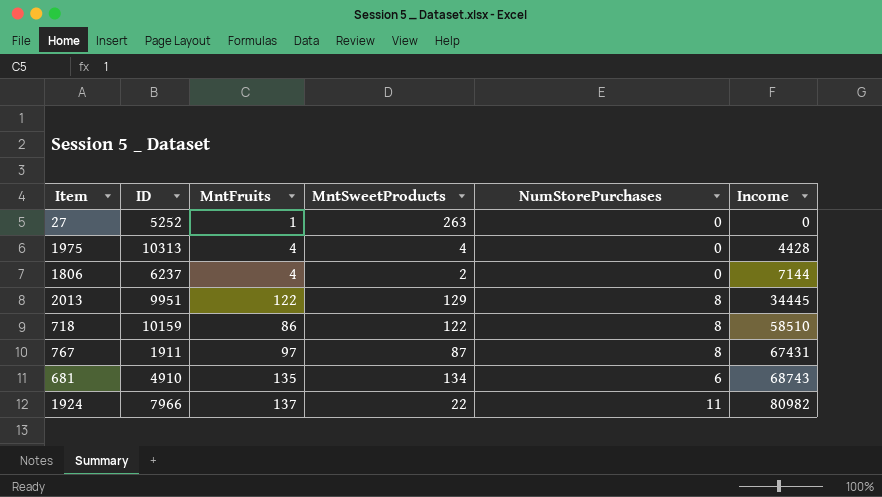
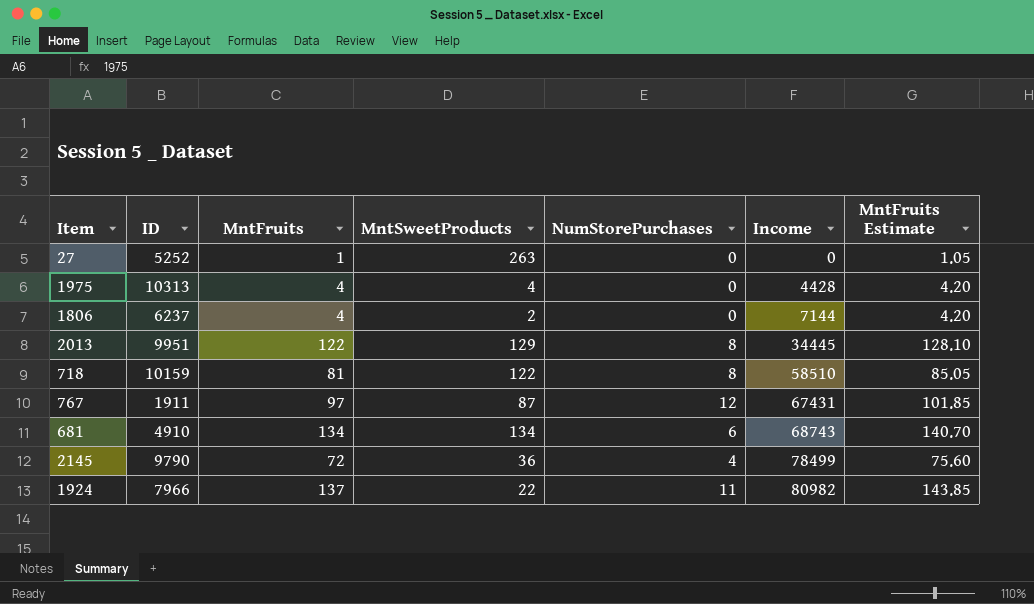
column MntFruits Estimate | formula: none -> [MntFruits] * 1.05
718 | MntFruits: 86 -> 81
767 | NumStorePurchases: 8 -> 12
681 | MntFruits: 135 -> 134
row 2145: none -> 9790 | 72 | 36 | 4 | 78499 | 75.60

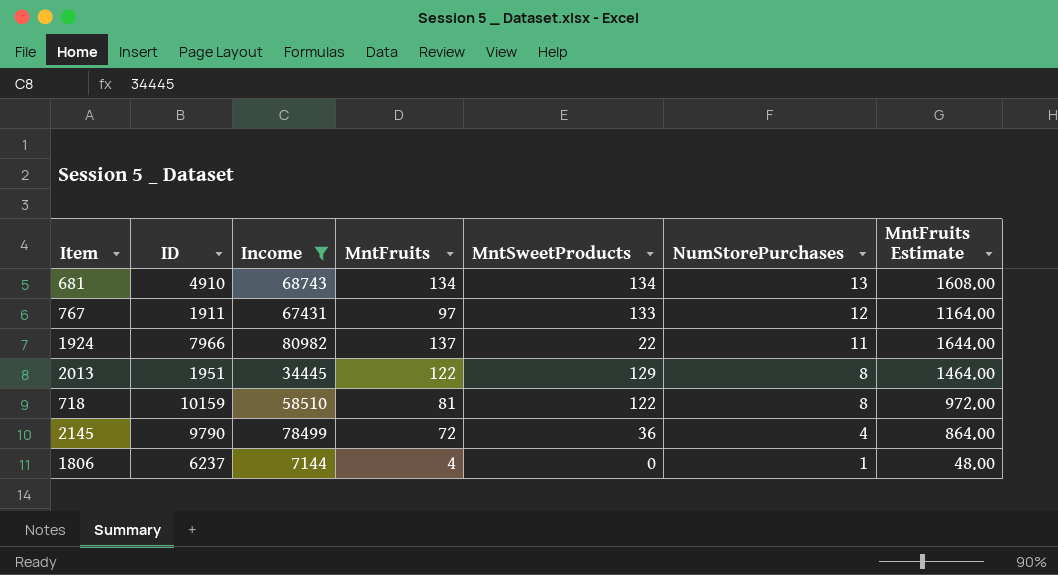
filter: none -> Income >= 7144
row order: Income ascending -> NumStorePurchases descending
column Income | position: 6 -> 3
column MntFruits Estimate | formula: [MntFruits] * 1.05 -> [MntFruits] * 12
681 | NumStorePurchases: 6 -> 13
767 | MntSweetProducts: 87 -> 133
2013 | ID: 9951 -> 1951
1806 | MntSweetProducts: 2 -> 0
1806 | NumStorePurchases: 0 -> 1

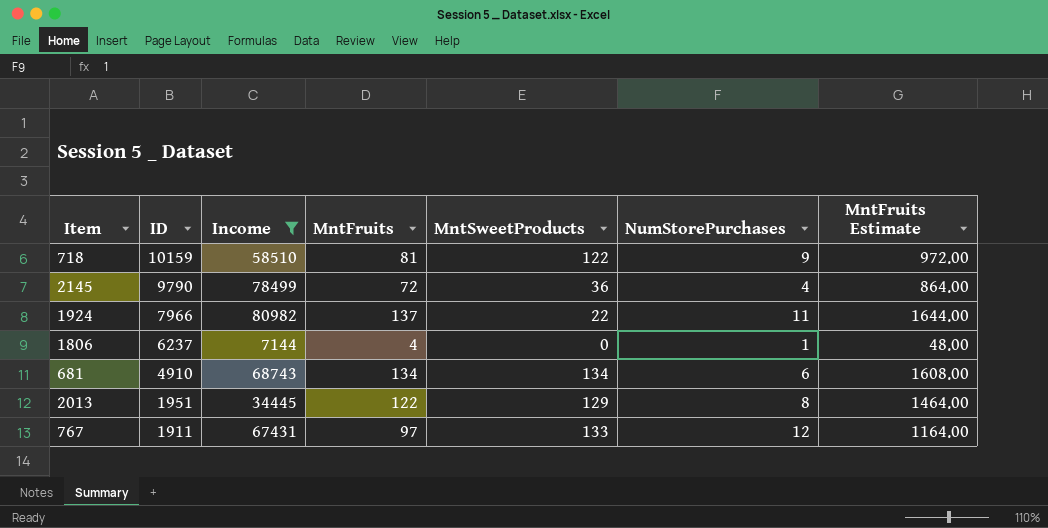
row order: NumStorePurchases descending -> ID descending
718 | NumStorePurchases: 8 -> 9
681 | NumStorePurchases: 13 -> 6

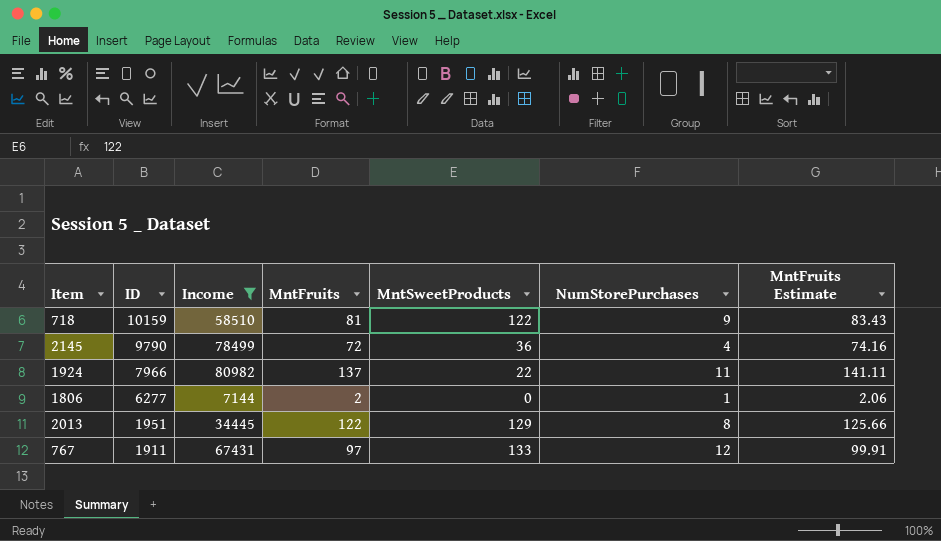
column MntFruits Estimate | formula: [MntFruits] * 12 -> [MntFruits] * 1.03
row 681: 4910 | 68743 | 134 | 134 | 6 | 1608.00 -> none
1806 | ID: 6237 -> 6277
1806 | MntFruits: 4 -> 2

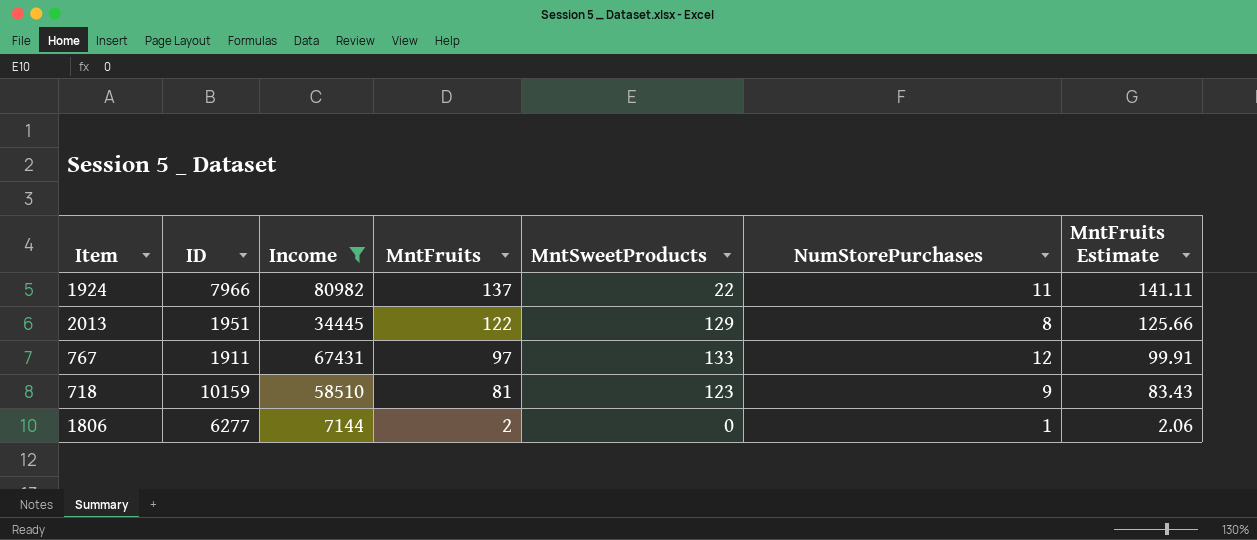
row order: ID descending -> MntFruits descending
row 2145: 9790 | 78499 | 72 | 36 | 4 | 74.16 -> none
718 | MntSweetProducts: 122 -> 123

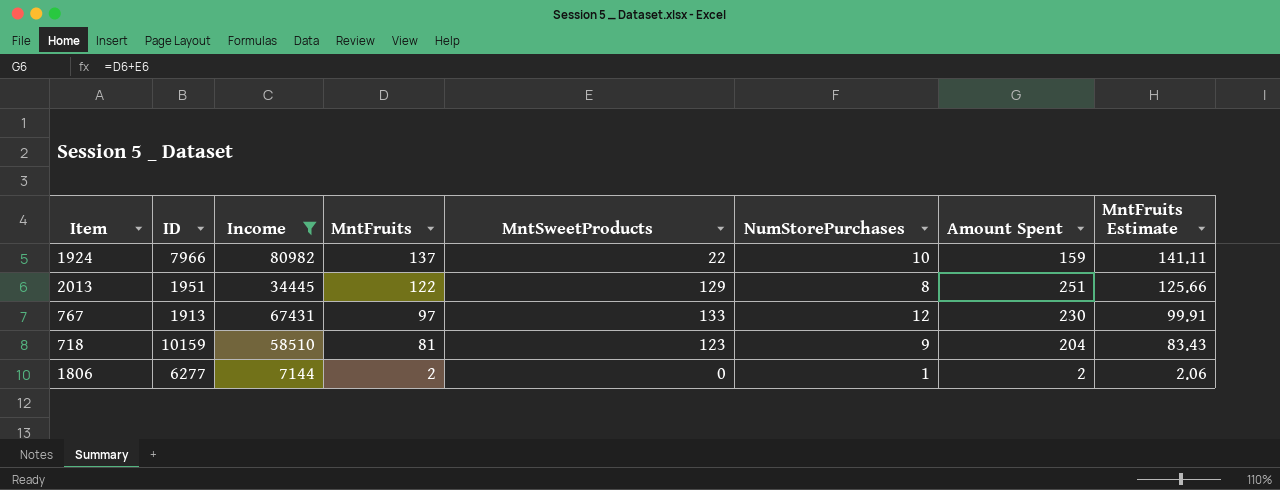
column Amount Spent | formula: none -> [MntFruits] + [MntSweetProducts]
1924 | NumStorePurchases: 11 -> 10
767 | ID: 1911 -> 1913

